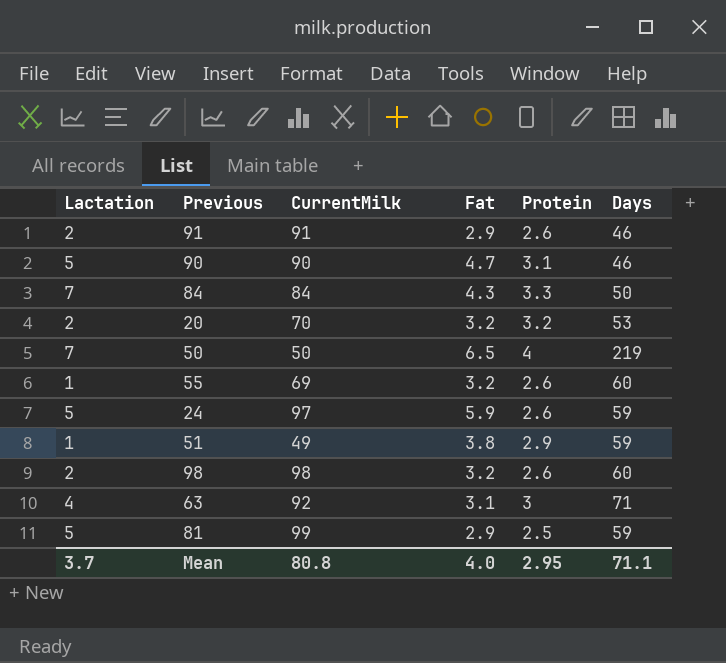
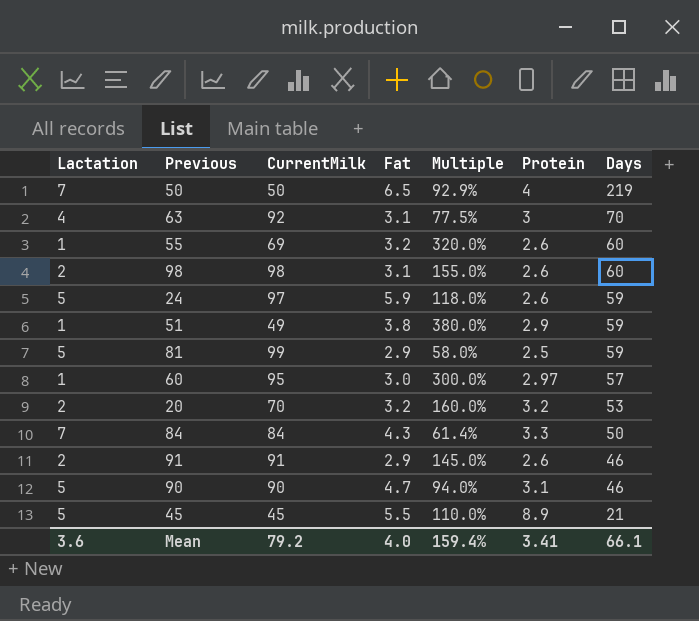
row order: none -> Days descending
column Multiple | formula: none -> [Fat] / [Lactation]
63 | Days: 71 -> 70
98 | Fat: 3.2 -> 3.1
row 60: none -> 1 | 95 | 3.0 | 300.0% | 2.97 | 57
row 45: none -> 5 | 45 | 5.5 | 110.0% | 8.9 | 21
Mean | Lactation: 3.7 -> 3.6
Mean | CurrentMilk: 80.8 -> 79.2
Mean | Protein: 2.95 -> 3.41
Mean | Days: 71.1 -> 66.1

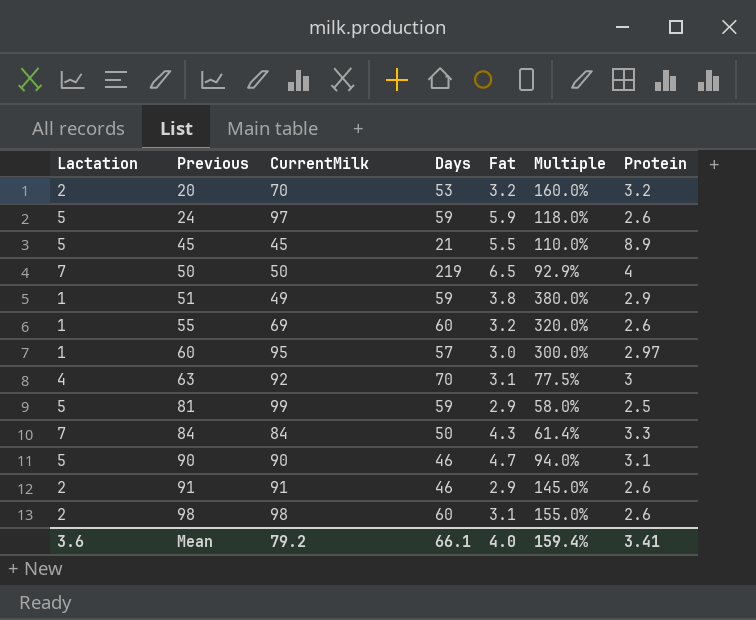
row order: Days descending -> Previous ascending
column Days | position: 7 -> 4

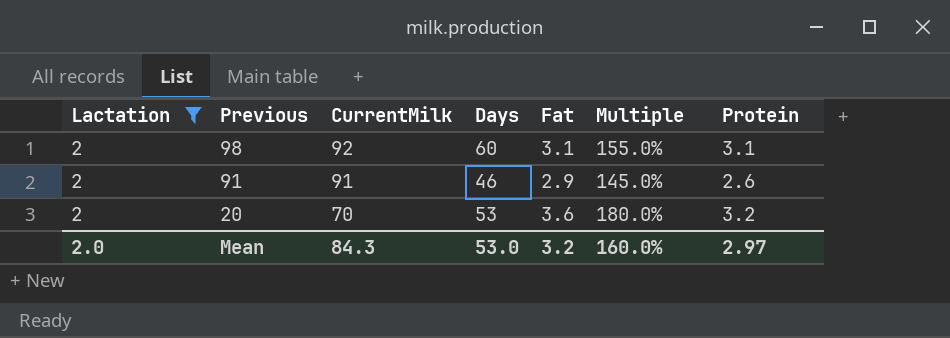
filter: none -> Lactation = 2
row order: Previous ascending -> Previous descending
98 | CurrentMilk: 98 -> 92
98 | Protein: 2.6 -> 3.1
20 | Fat: 3.2 -> 3.6
20 | Multiple: 160.0% -> 180.0%
Mean | Lactation: 3.6 -> 2.0
Mean | CurrentMilk: 79.2 -> 84.3
Mean | Days: 66.1 -> 53.0
Mean | Fat: 4.0 -> 3.2
Mean | Multiple: 159.4% -> 160.0%
Mean | Protein: 3.41 -> 2.97

